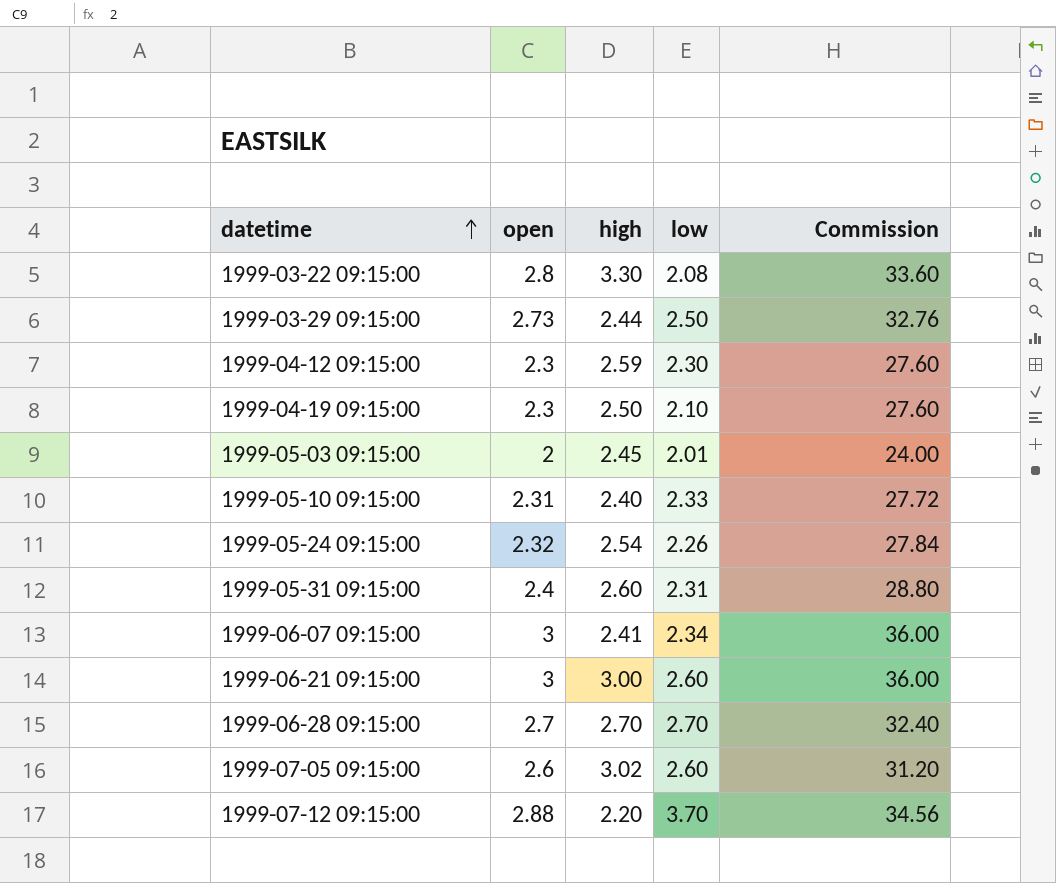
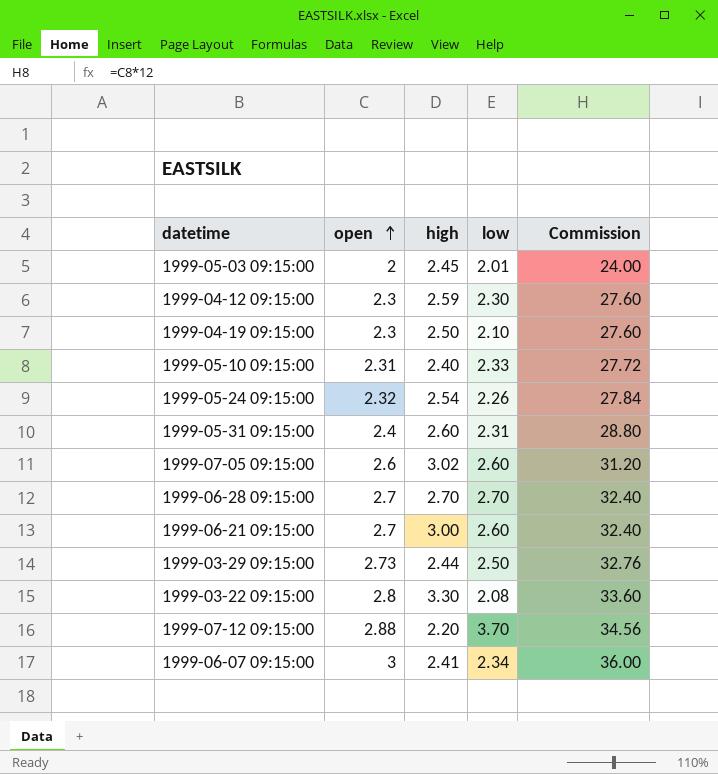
row order: datetime ascending -> open ascending
1999-06-21 09:15:00 | open: 3 -> 2.7
1999-06-21 09:15:00 | Commission: 36.00 -> 32.40

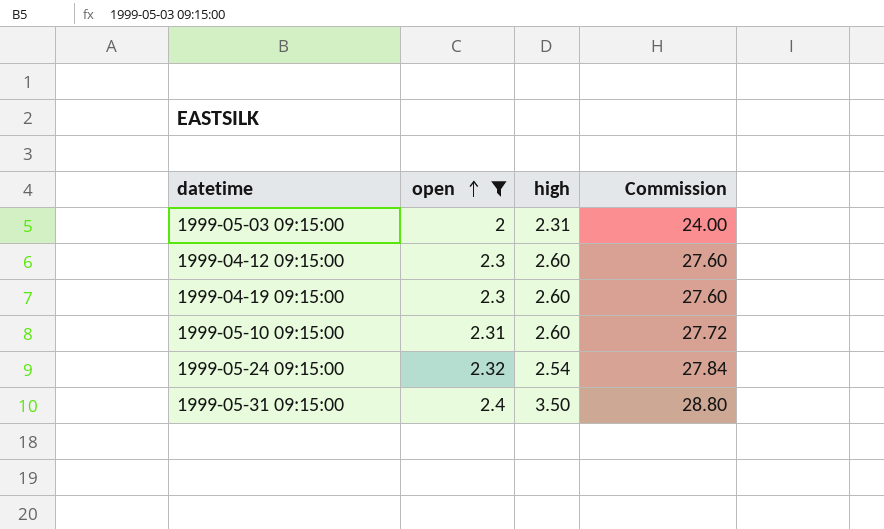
filter: none -> open <= 2.4
column low | position: 4 -> none
1999-05-03 09:15:00 | high: 2.45 -> 2.31
1999-04-12 09:15:00 | high: 2.59 -> 2.60
1999-04-19 09:15:00 | high: 2.50 -> 2.60
1999-05-10 09:15:00 | high: 2.40 -> 2.60
1999-05-31 09:15:00 | high: 2.60 -> 3.50

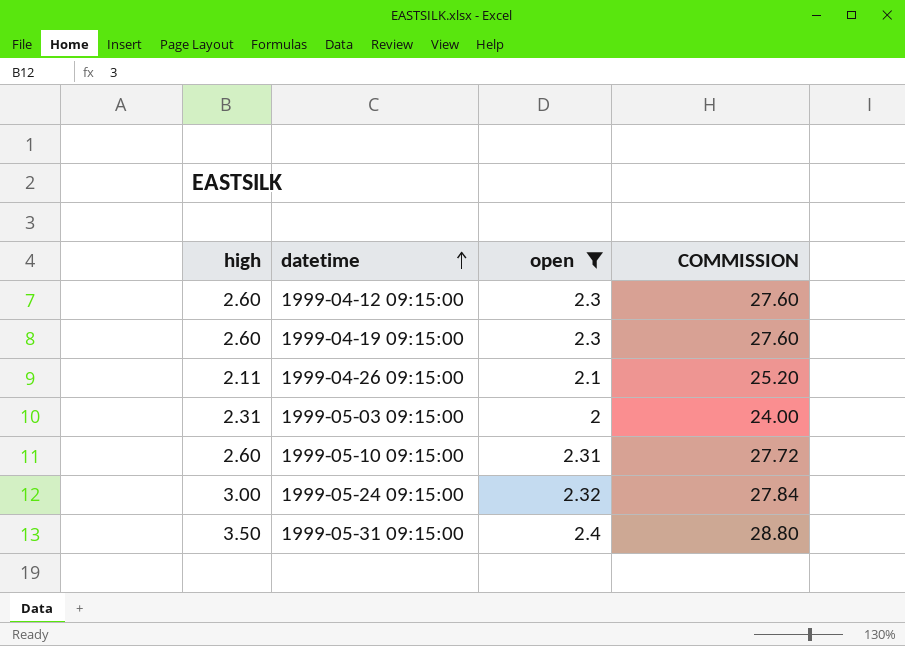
row order: open ascending -> datetime ascending
column high | position: 3 -> 1
column name: Commission -> COMMISSION
row 1999-04-26 09:15:00: none -> 2.11 | 2.1 | 25.20
1999-05-24 09:15:00 | high: 2.54 -> 3.00

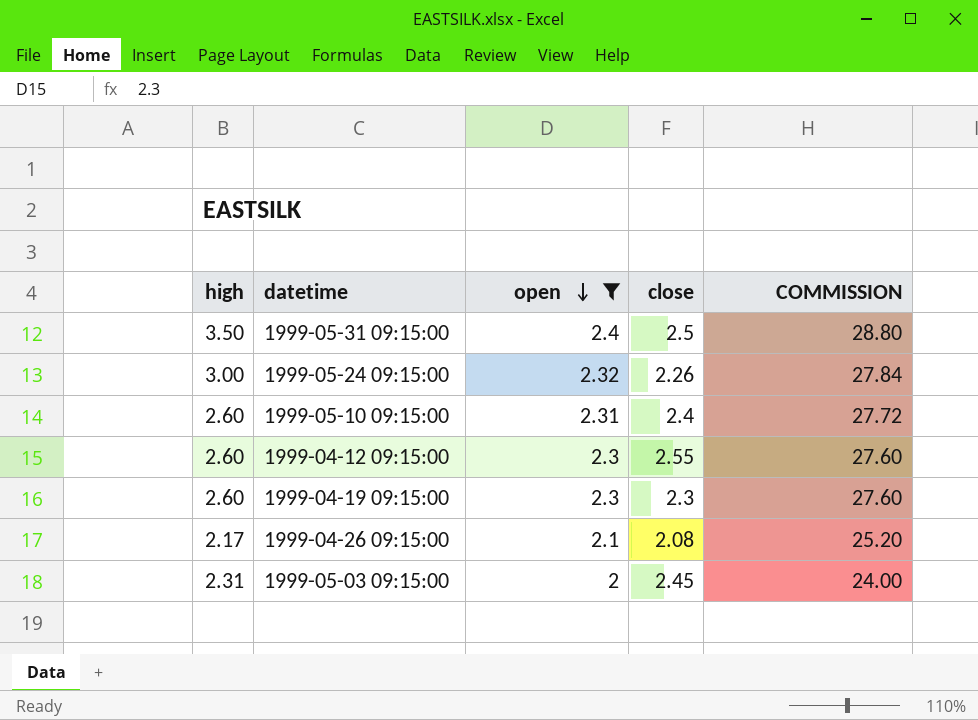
row order: datetime ascending -> open descending
column close | position: none -> 4
1999-04-26 09:15:00 | high: 2.11 -> 2.17

